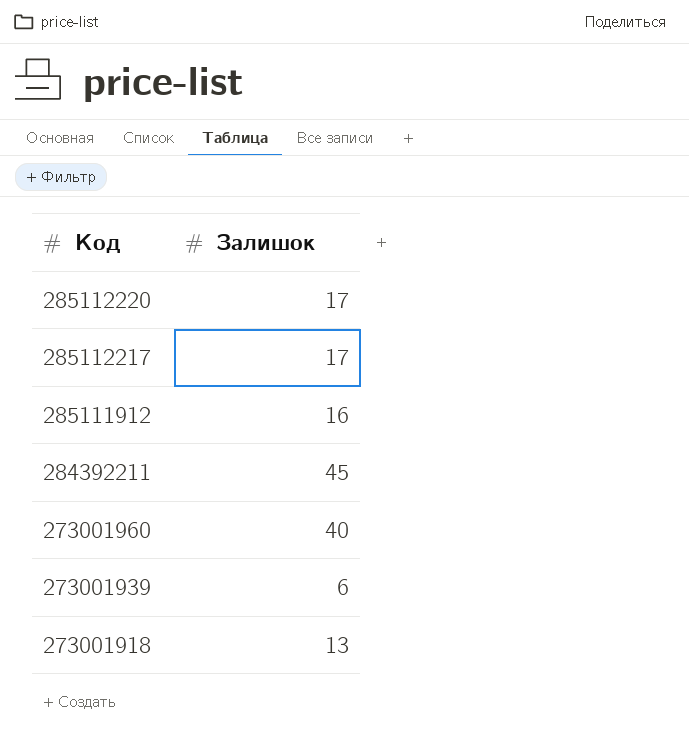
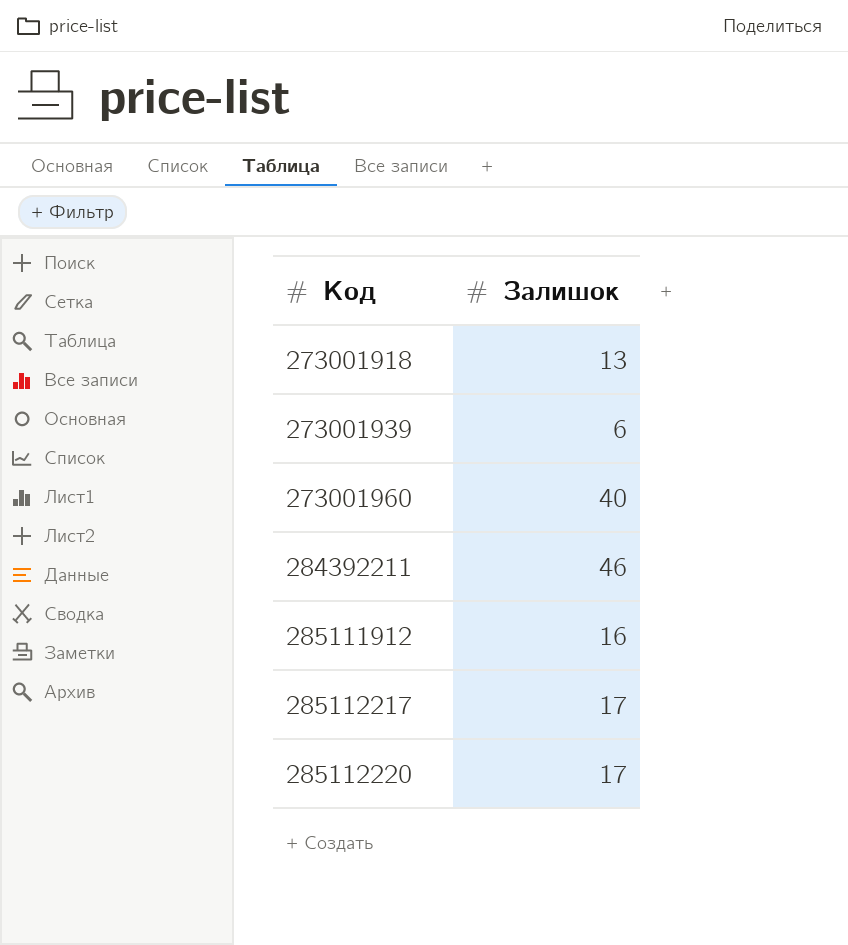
row order: Код descending -> Код ascending
284392211 | Залишок: 45 -> 46

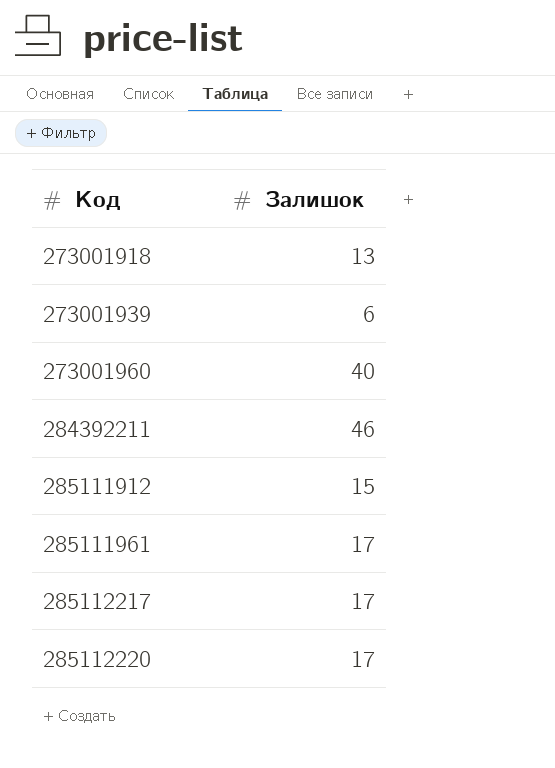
285111912 | Залишок: 16 -> 15
row 285111961: none -> 17

